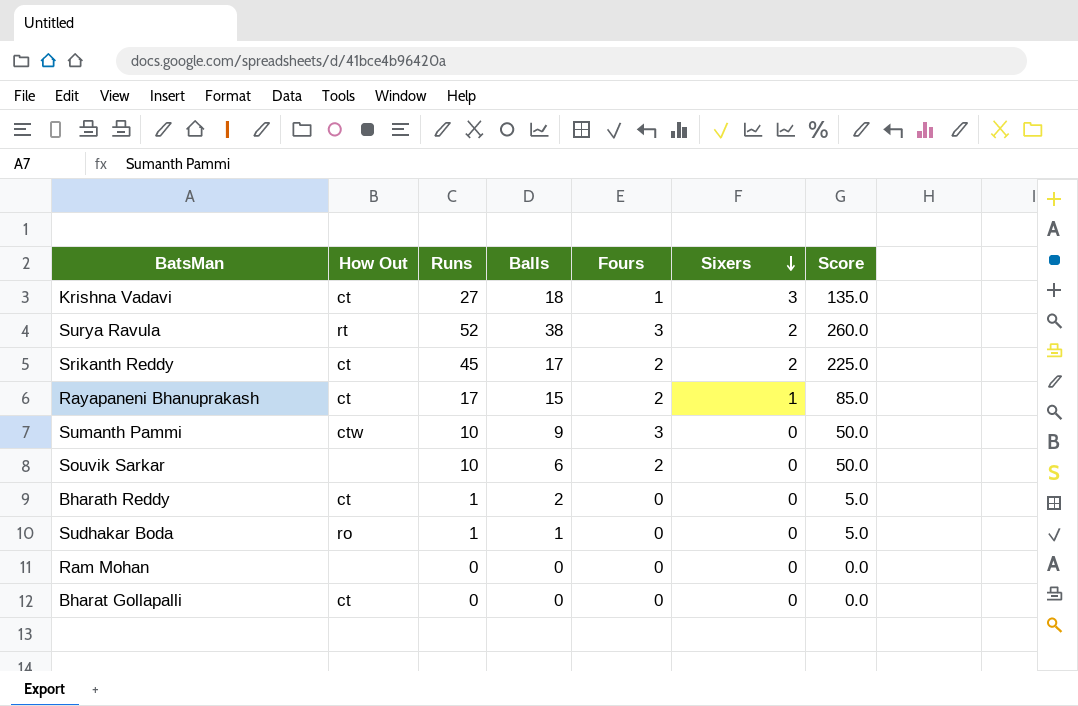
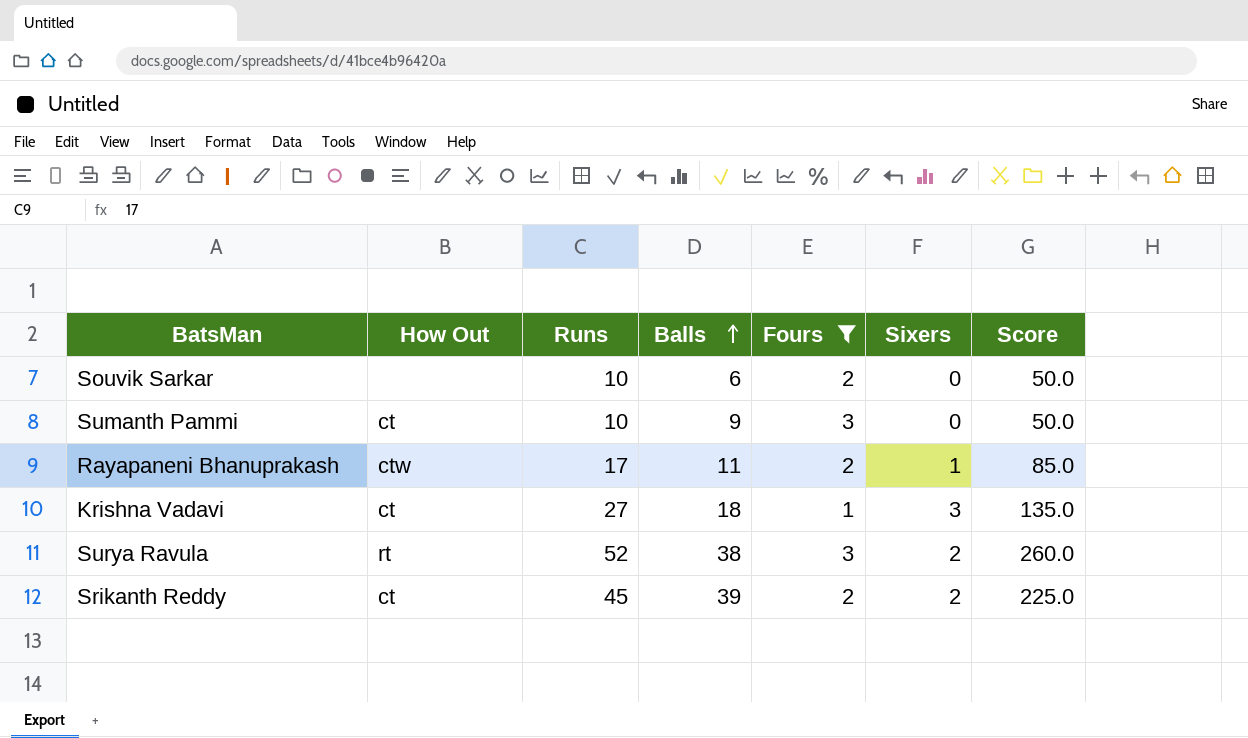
filter: none -> Fours != 0
row order: Sixers descending -> Balls ascending
Sumanth Pammi | How Out: ctw -> ct
Rayapaneni Bhanuprakash | How Out: ct -> ctw
Rayapaneni Bhanuprakash | Balls: 15 -> 11
Srikanth Reddy | Balls: 17 -> 39

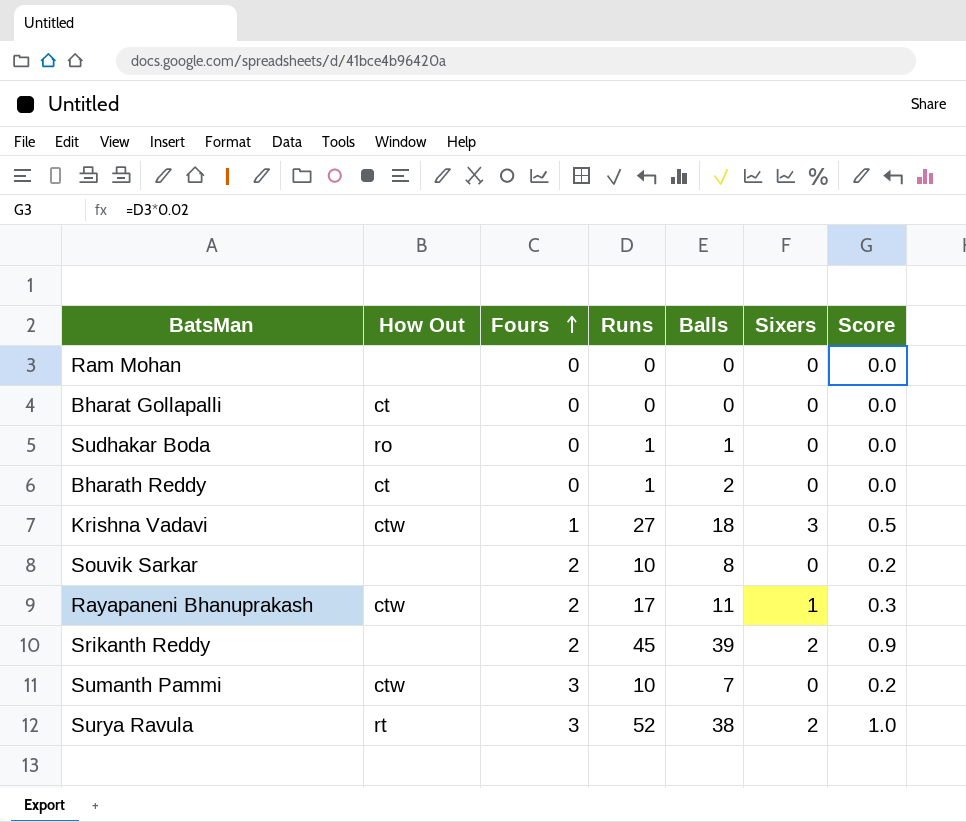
filter: Fours != 0 -> none
row order: Balls ascending -> Fours ascending
column Fours | position: 5 -> 3
column Score | formula: [Runs] * 5 -> [Runs] * 0.02
Krishna Vadavi | How Out: ct -> ctw
Souvik Sarkar | Balls: 6 -> 8
Srikanth Reddy | How Out: ct -> none
Sumanth Pammi | How Out: ct -> ctw
Sumanth Pammi | Balls: 9 -> 7

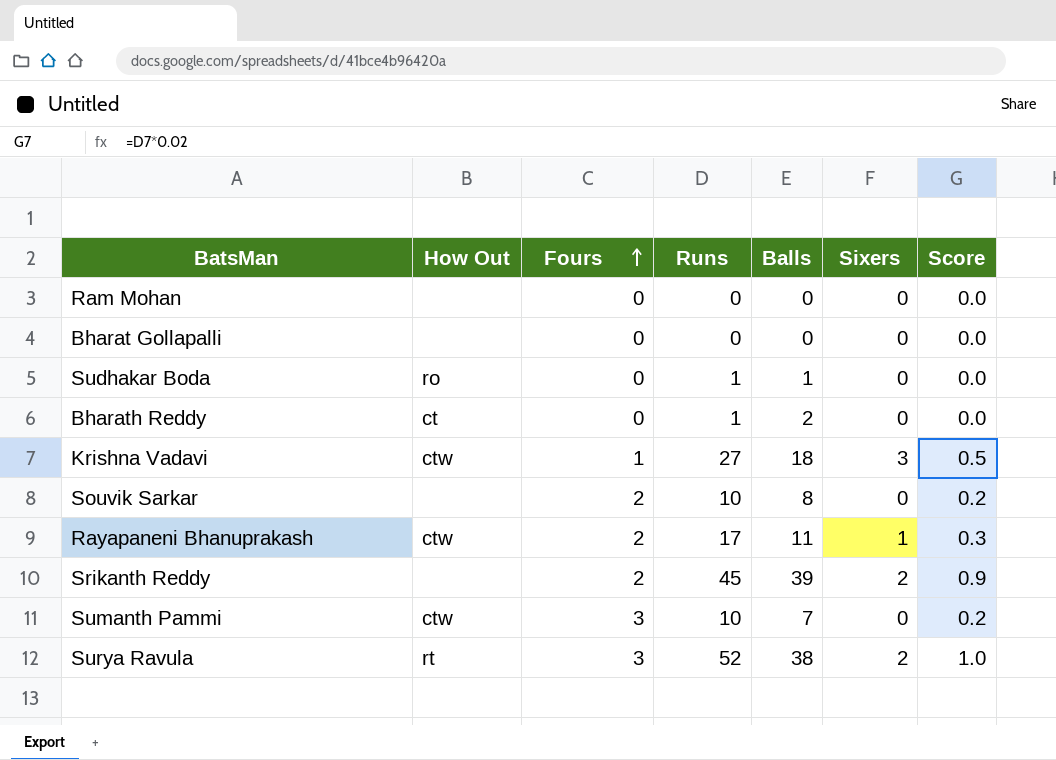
Bharat Gollapalli | How Out: ct -> none

